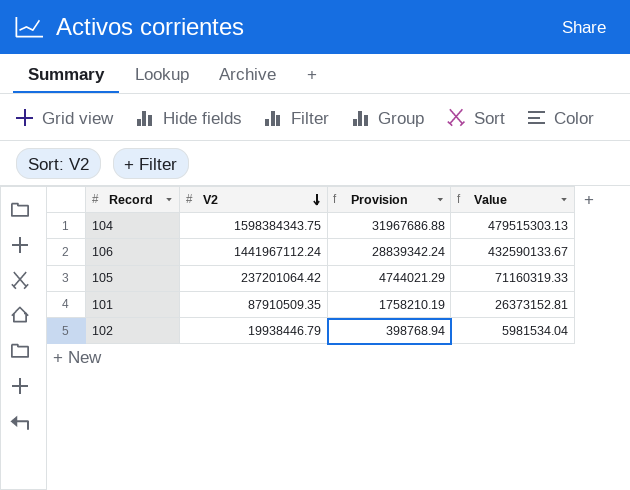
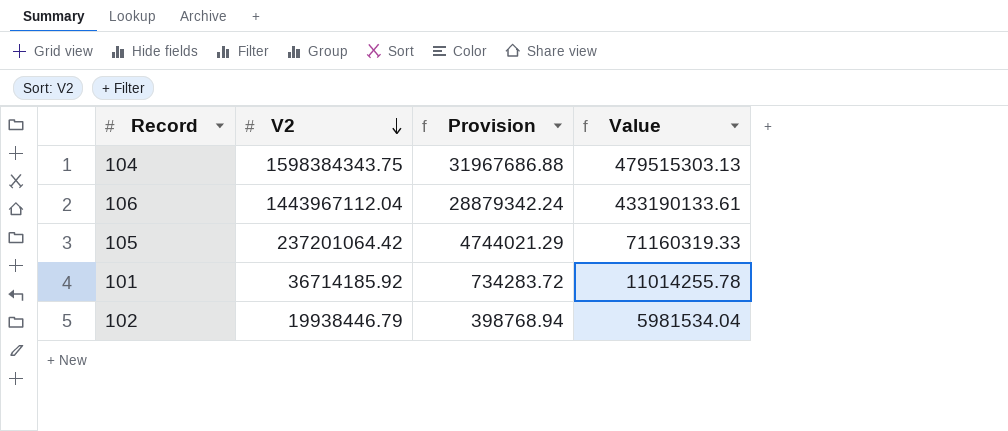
106 | V2: 1441967112.24 -> 1443967112.04
106 | Provision: 28839342.24 -> 28879342.24
106 | Value: 432590133.67 -> 433190133.61
101 | V2: 87910509.35 -> 36714185.92
101 | Provision: 1758210.19 -> 734283.72
101 | Value: 26373152.81 -> 11014255.78

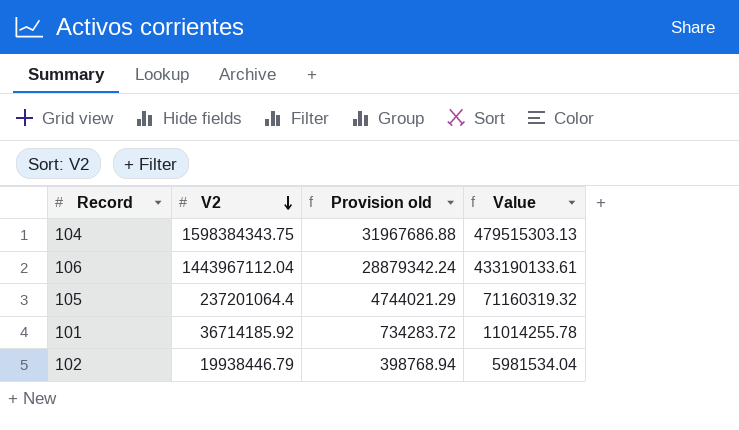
column name: Provision -> Provision old
105 | V2: 237201064.42 -> 237201064.4
105 | Value: 71160319.33 -> 71160319.32

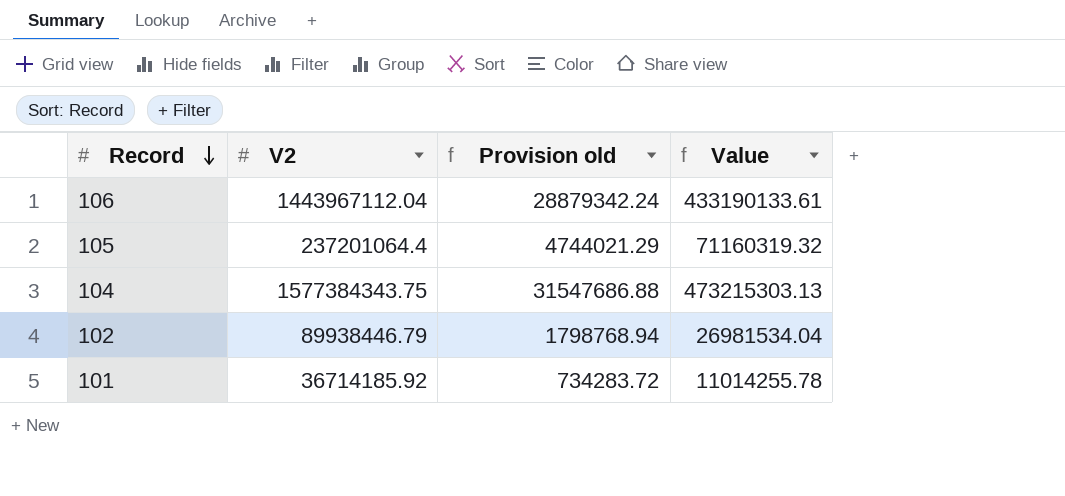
row order: V2 descending -> Record descending
104 | V2: 1598384343.75 -> 1577384343.75
104 | Provision old: 31967686.88 -> 31547686.88
104 | Value: 479515303.13 -> 473215303.13
102 | V2: 19938446.79 -> 89938446.79
102 | Provision old: 398768.94 -> 1798768.94
102 | Value: 5981534.04 -> 26981534.04

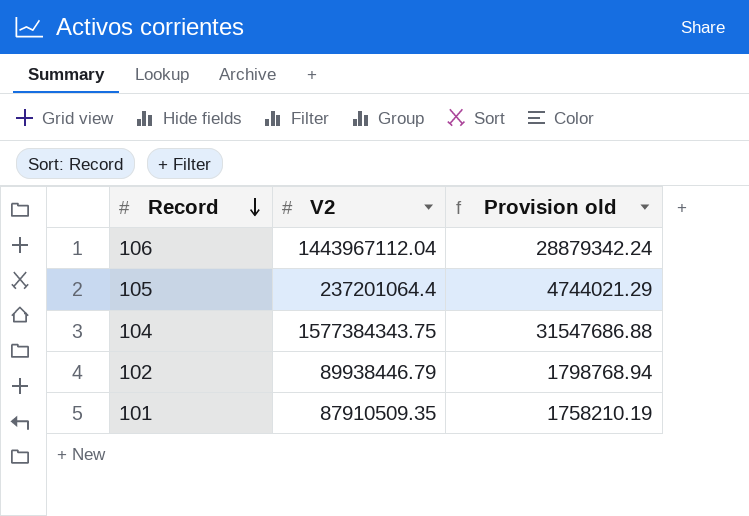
column Value | formula: [V2] * 0.3 -> none
101 | V2: 36714185.92 -> 87910509.35
101 | Provision old: 734283.72 -> 1758210.19

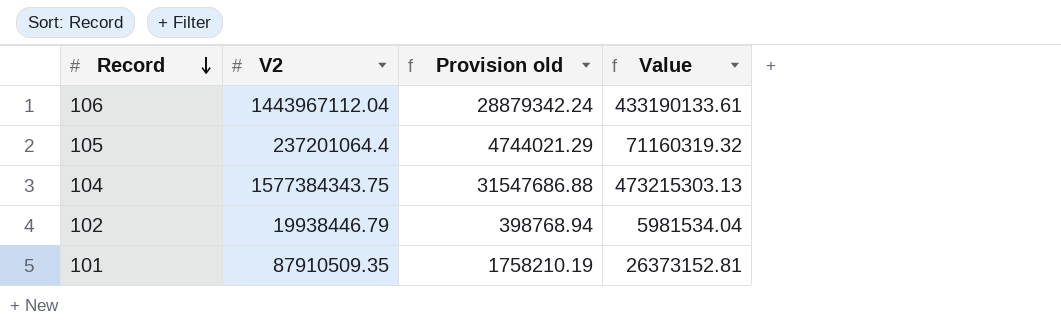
column Value | formula: none -> [V2] * 0.3
102 | V2: 89938446.79 -> 19938446.79
102 | Provision old: 1798768.94 -> 398768.94

